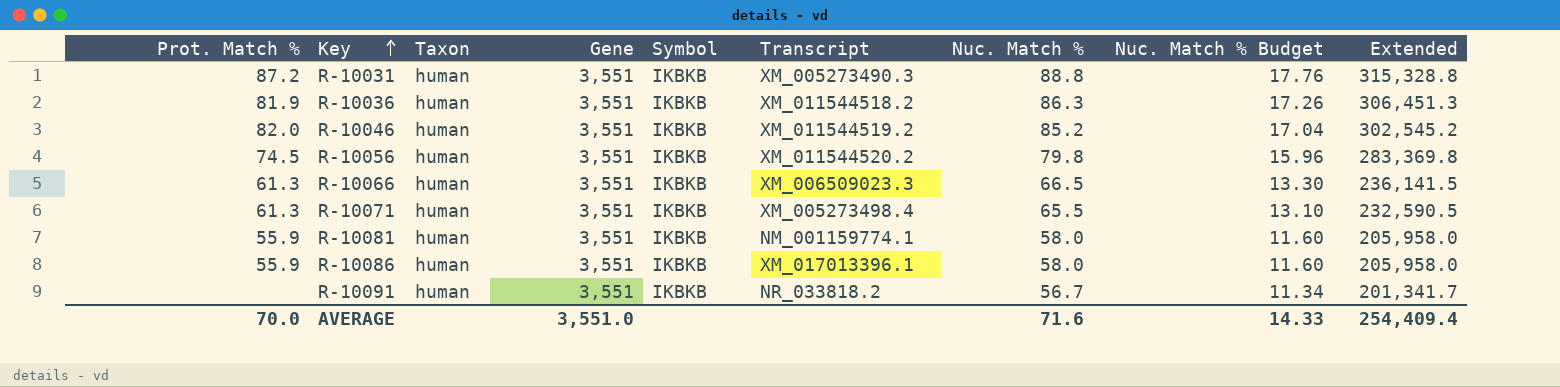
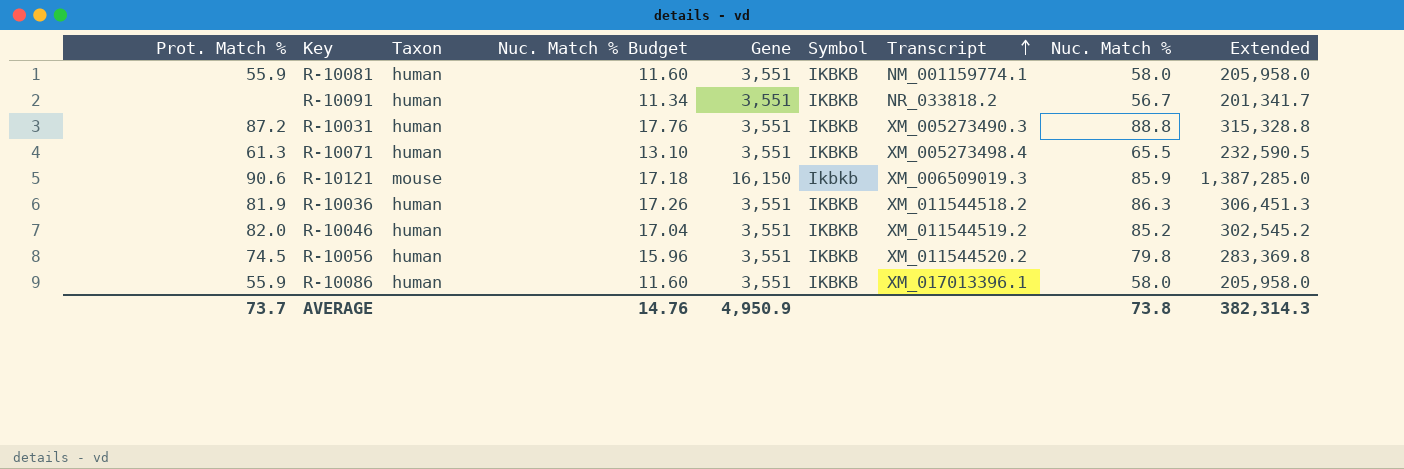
row order: Key ascending -> Transcript ascending
column Nuc. Match % Budget | position: 8 -> 4
row R-10066: 61.3 | human | 3,551 | IKBKB | XM_006509023.3 | 66.5 | 13.30 | 236,141.5 -> none
row R-10121: none -> 90.6 | mouse | 17.18 | 16,150 | Ikbkb | XM_006509019.3 | 85.9 | 1,387,285.0
AVERAGE | Prot. Match %: 70.0 -> 73.7
AVERAGE | Nuc. Match % Budget: 14.33 -> 14.76
AVERAGE | Gene: 3,551.0 -> 4,950.9
AVERAGE | Nuc. Match %: 71.6 -> 73.8
AVERAGE | Extended: 254,409.4 -> 382,314.3

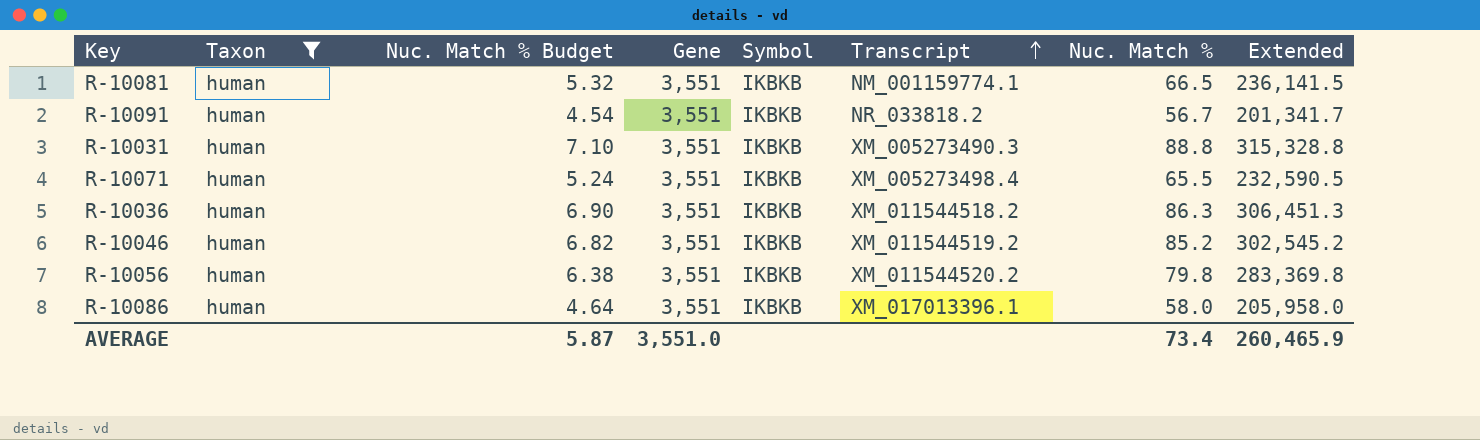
filter: none -> Taxon = human
column Prot. Match % | position: 1 -> none
column Nuc. Match % Budget | formula: [Nuc. Match %] * 0.2 -> [Nuc. Match %] * 0.08
R-10081 | Nuc. Match %: 58.0 -> 66.5
R-10081 | Extended: 205,958.0 -> 236,141.5
AVERAGE | Nuc. Match % Budget: 14.76 -> 5.87
AVERAGE | Gene: 4,950.9 -> 3,551.0
AVERAGE | Nuc. Match %: 73.8 -> 73.4
AVERAGE | Extended: 382,314.3 -> 260,465.9

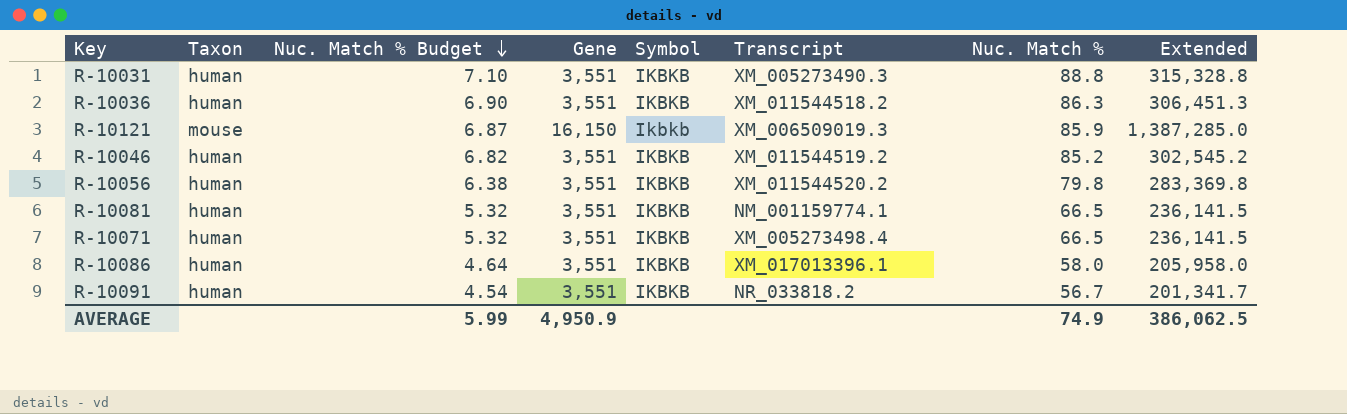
filter: Taxon = human -> none
row order: Transcript ascending -> Nuc. Match % Budget descending
R-10071 | Nuc. Match % Budget: 5.24 -> 5.32
R-10071 | Nuc. Match %: 65.5 -> 66.5
R-10071 | Extended: 232,590.5 -> 236,141.5
AVERAGE | Nuc. Match % Budget: 5.87 -> 5.99
AVERAGE | Gene: 3,551.0 -> 4,950.9
AVERAGE | Nuc. Match %: 73.4 -> 74.9
AVERAGE | Extended: 260,465.9 -> 386,062.5

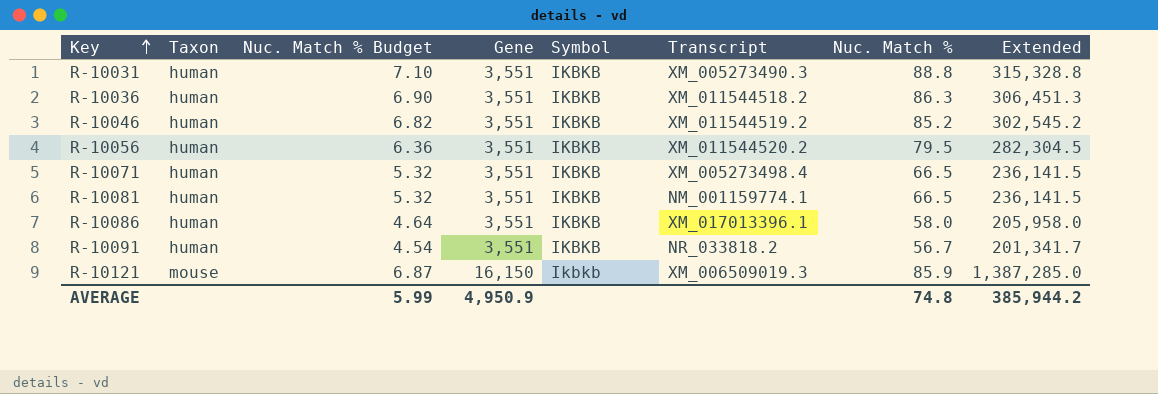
row order: Nuc. Match % Budget descending -> Key ascending
R-10056 | Nuc. Match % Budget: 6.38 -> 6.36
R-10056 | Nuc. Match %: 79.8 -> 79.5
R-10056 | Extended: 283,369.8 -> 282,304.5
AVERAGE | Nuc. Match %: 74.9 -> 74.8
AVERAGE | Extended: 386,062.5 -> 385,944.2

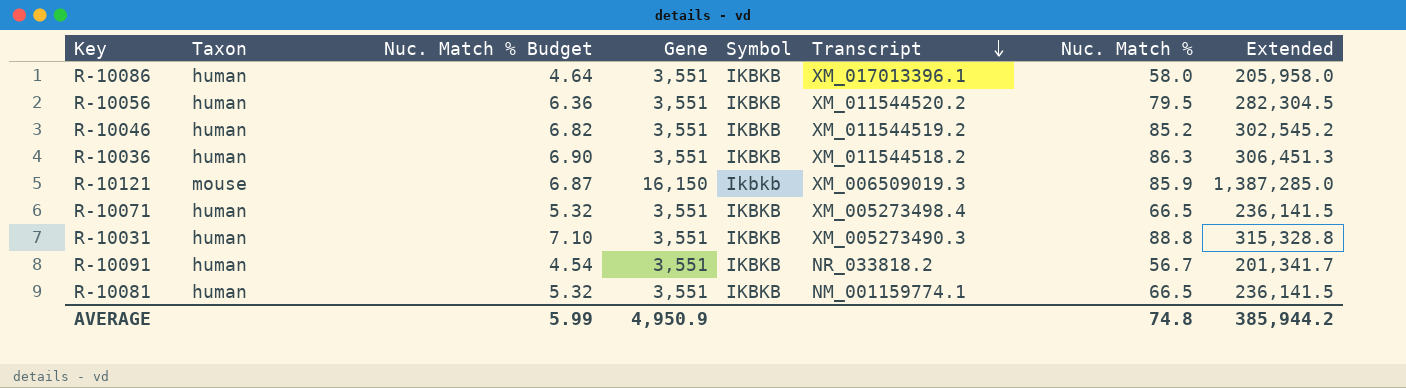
row order: Key ascending -> Transcript descending

